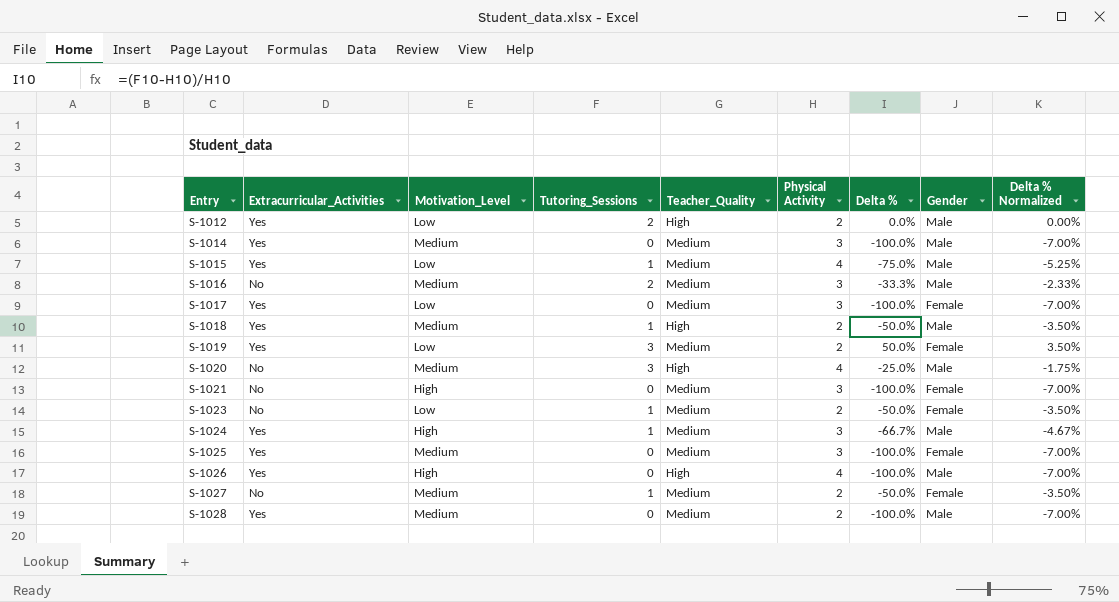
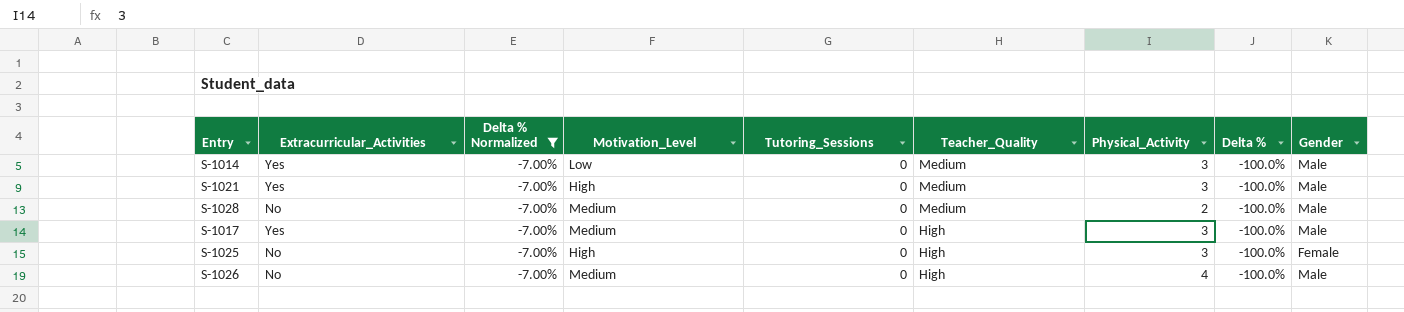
filter: none -> Delta % Normalized = -7.00%
row order: Entry ascending -> Teacher_Quality descending
column Delta % Normalized | position: 9 -> 3
column name: Physical Activity -> Physical_Activity
S-1014 | Motivation_Level: Medium -> Low
S-1021 | Extracurricular_Activities: No -> Yes
S-1021 | Gender: Female -> Male
S-1028 | Extracurricular_Activities: Yes -> No
S-1017 | Motivation_Level: Low -> Medium
S-1017 | Teacher_Quality: Medium -> High
S-1017 | Gender: Female -> Male
S-1025 | Extracurricular_Activities: Yes -> No
S-1025 | Motivation_Level: Medium -> High
S-1025 | Teacher_Quality: Medium -> High
S-1026 | Extracurricular_Activities: Yes -> No
S-1026 | Motivation_Level: High -> Medium

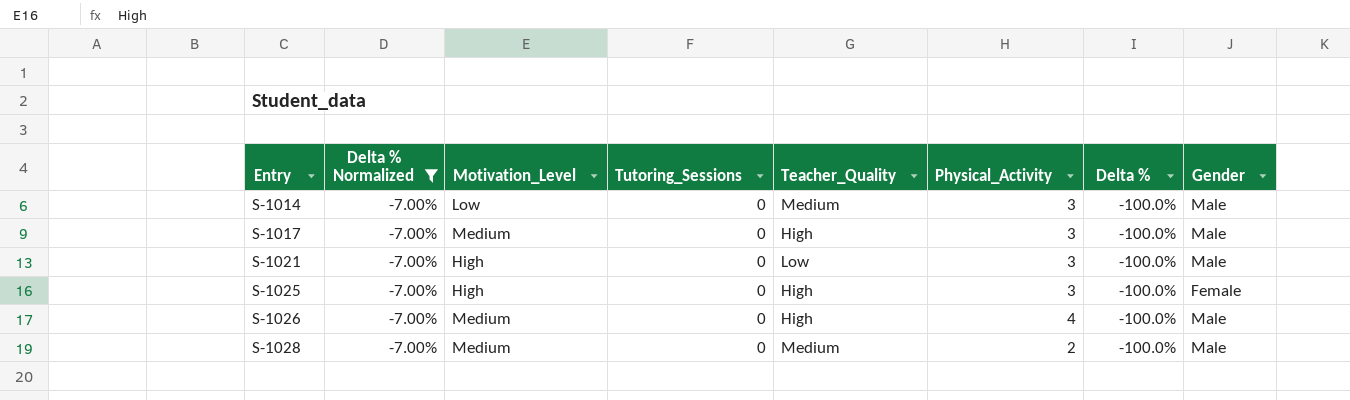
row order: Teacher_Quality descending -> Entry ascending
column Extracurricular_Activities | position: 2 -> none
S-1021 | Teacher_Quality: Medium -> Low

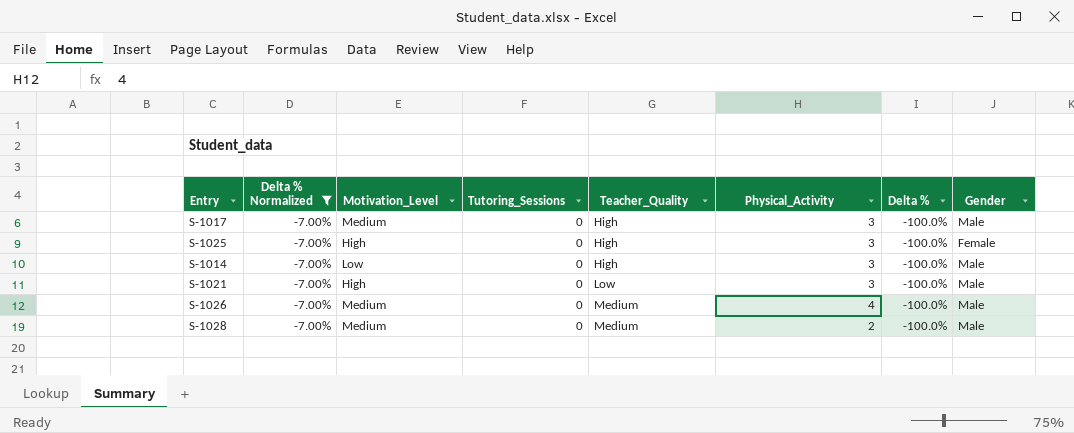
row order: Entry ascending -> Teacher_Quality ascending
S-1014 | Teacher_Quality: Medium -> High
S-1026 | Teacher_Quality: High -> Medium

